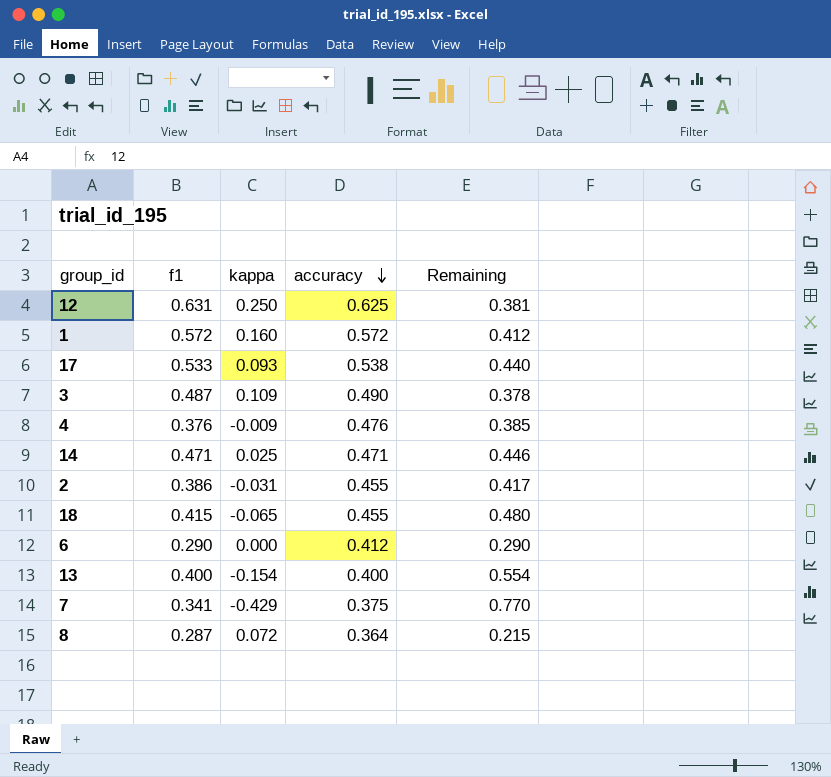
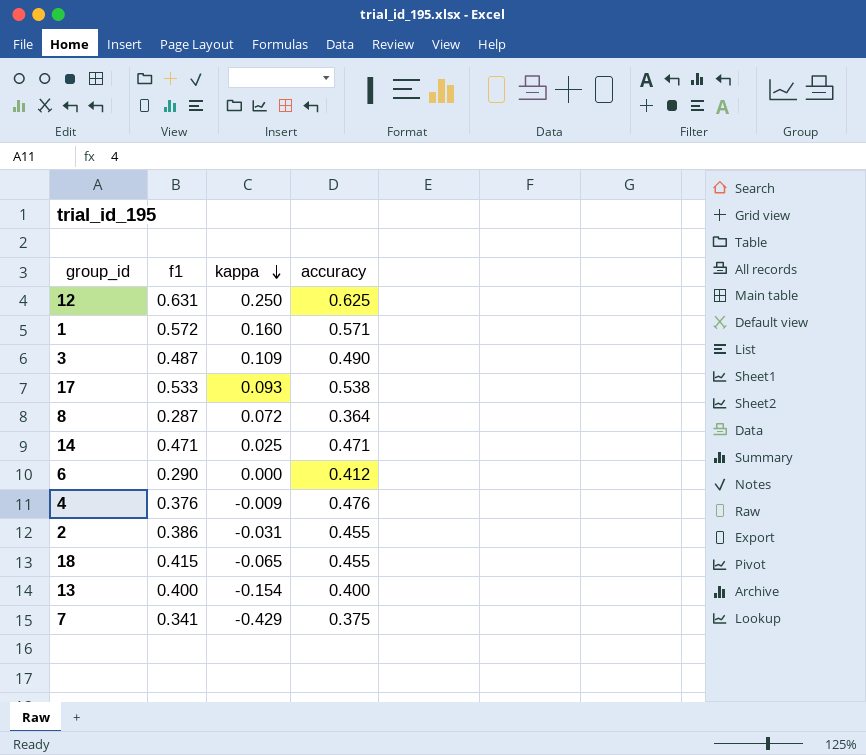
row order: accuracy descending -> kappa descending
column Remaining | formula: [f1] - [kappa] -> none
1 | accuracy: 0.572 -> 0.571

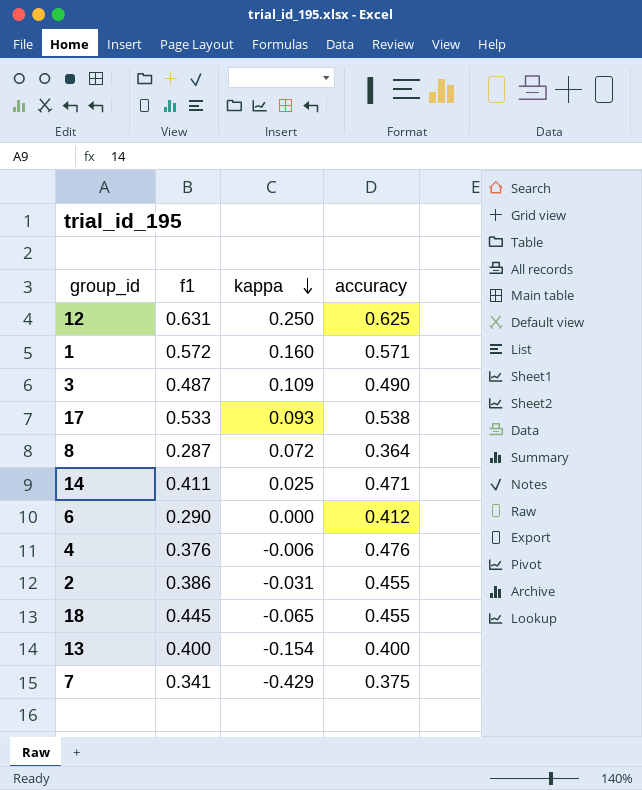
14 | f1: 0.471 -> 0.411
4 | kappa: -0.009 -> -0.006
18 | f1: 0.415 -> 0.445

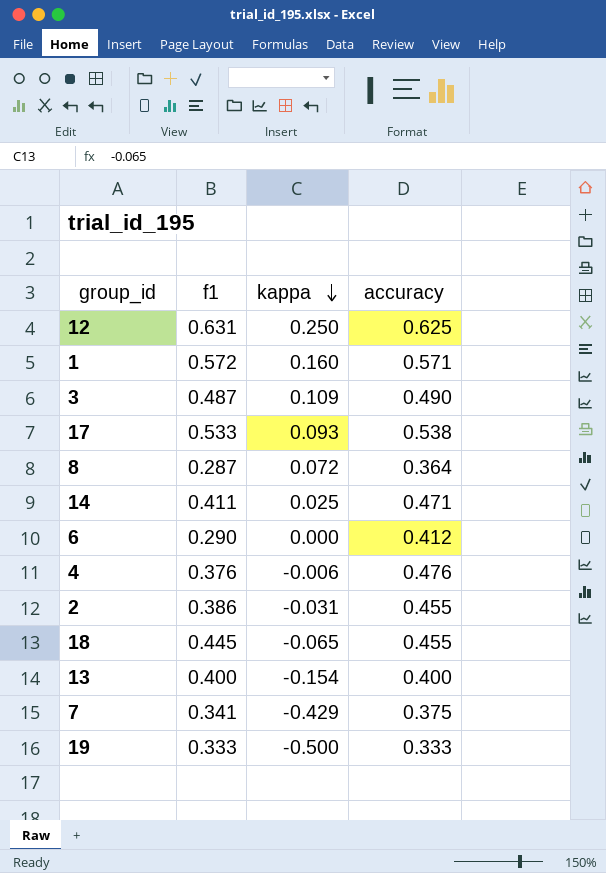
row 19: none -> 0.333 | -0.500 | 0.333

